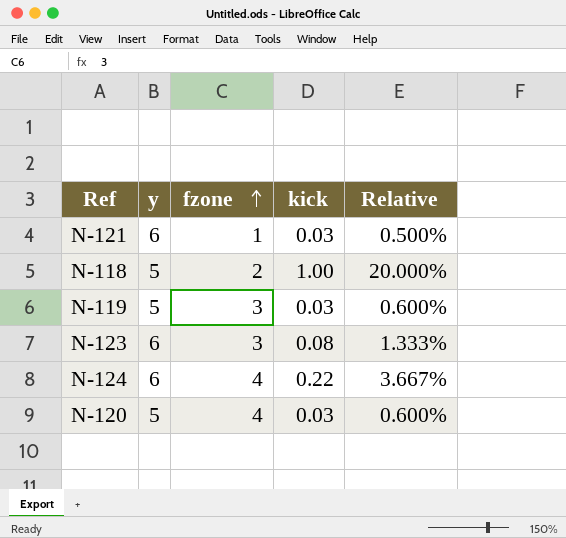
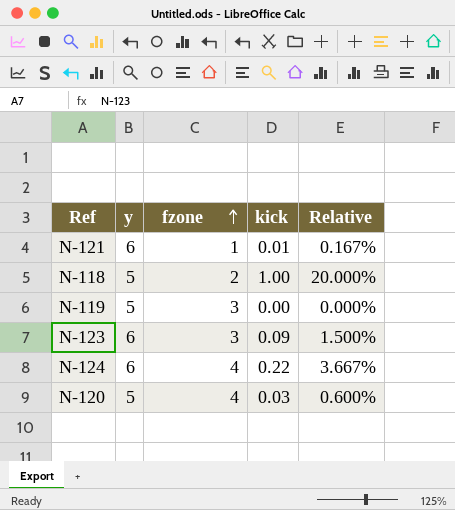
N-121 | kick: 0.03 -> 0.01
N-121 | Relative: 0.500% -> 0.167%
N-119 | kick: 0.03 -> 0.00
N-119 | Relative: 0.600% -> 0.000%
N-123 | kick: 0.08 -> 0.09
N-123 | Relative: 1.333% -> 1.500%

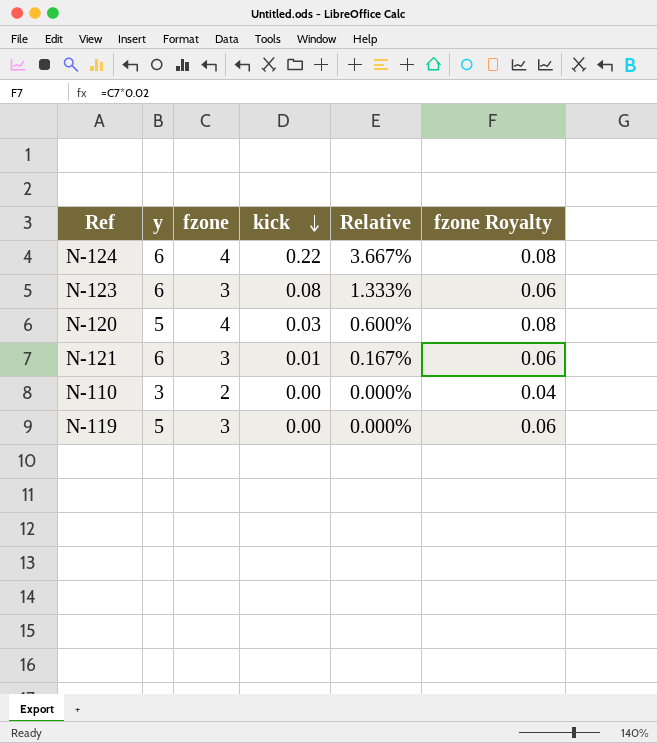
row order: fzone ascending -> kick descending
column fzone Royalty | formula: none -> [fzone] * 0.02
row N-118: 5 | 2 | 1.00 | 20.000% -> none
N-123 | kick: 0.09 -> 0.08
N-123 | Relative: 1.500% -> 1.333%
N-121 | fzone: 1 -> 3
row N-110: none -> 3 | 2 | 0.00 | 0.000% | 0.04

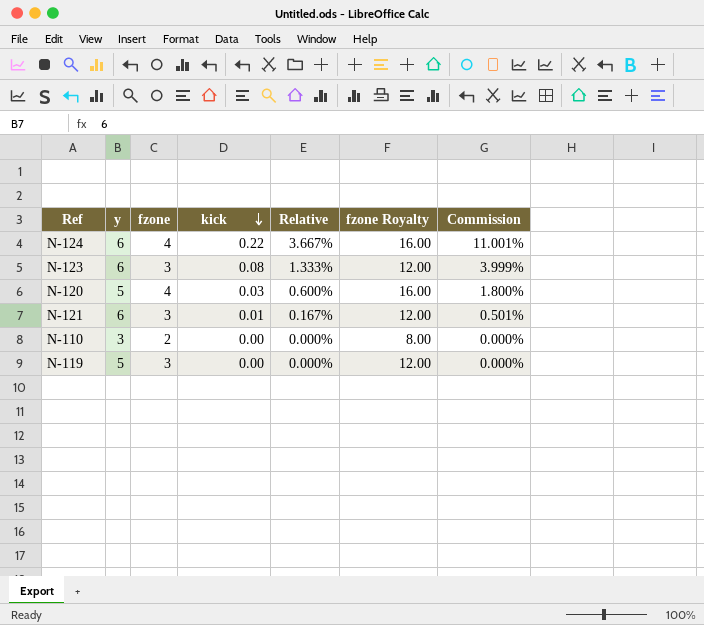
column fzone Royalty | formula: [fzone] * 0.02 -> [fzone] * 4
column Commission | formula: none -> [Relative] * 3

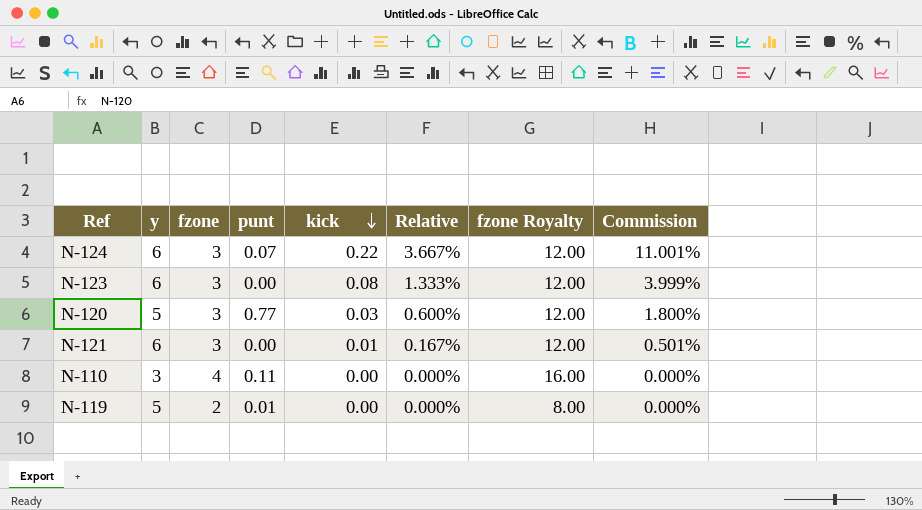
column punt | position: none -> 4
N-124 | fzone: 4 -> 3
N-124 | fzone Royalty: 16.00 -> 12.00
N-120 | fzone: 4 -> 3
N-120 | fzone Royalty: 16.00 -> 12.00
N-110 | fzone: 2 -> 4
N-110 | fzone Royalty: 8.00 -> 16.00
N-119 | fzone: 3 -> 2
N-119 | fzone Royalty: 12.00 -> 8.00

